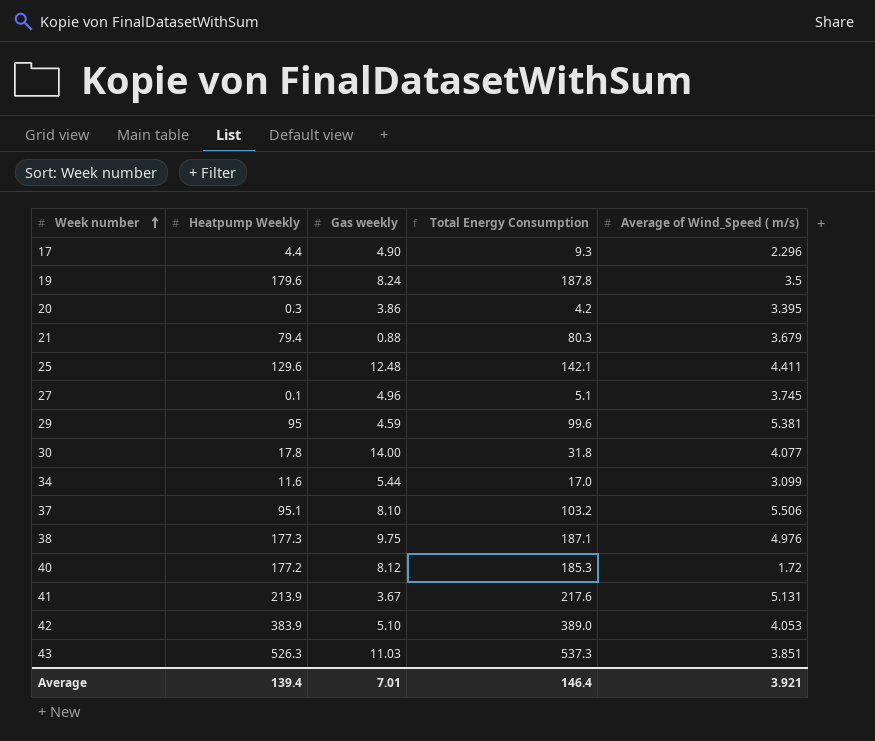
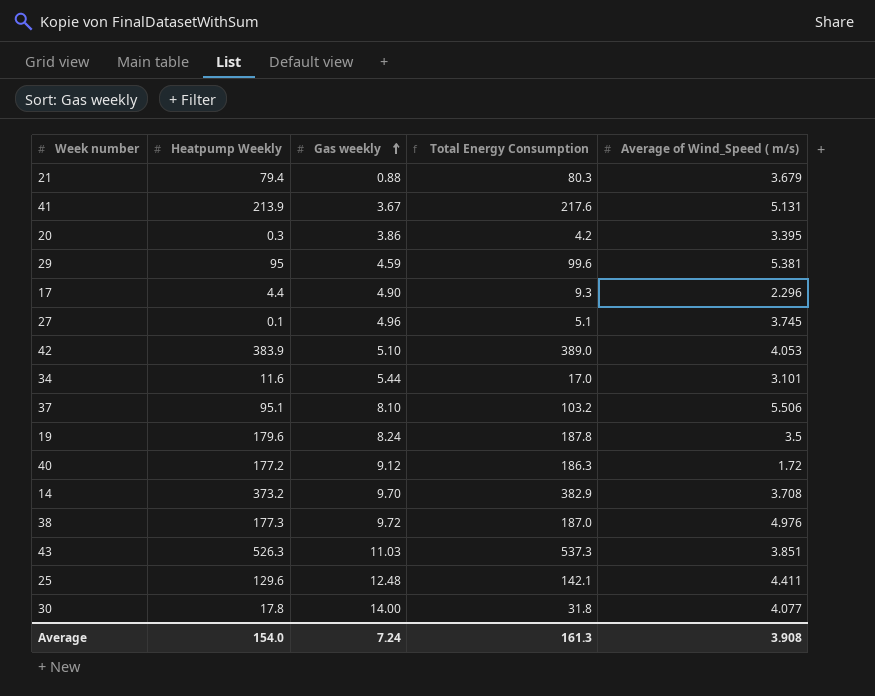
row order: Week number ascending -> Gas weekly ascending
34 | Average of Wind_Speed ( m/s): 3.099 -> 3.101
40 | Gas weekly: 8.12 -> 9.12
40 | Total Energy Consumption: 185.3 -> 186.3
row 14: none -> 373.2 | 9.70 | 382.9 | 3.708
38 | Gas weekly: 9.75 -> 9.72
38 | Total Energy Consumption: 187.1 -> 187.0
Average | Heatpump Weekly: 139.4 -> 154.0
Average | Gas weekly: 7.01 -> 7.24
Average | Total Energy Consumption: 146.4 -> 161.3
Average | Average of Wind_Speed ( m/s): 3.921 -> 3.908

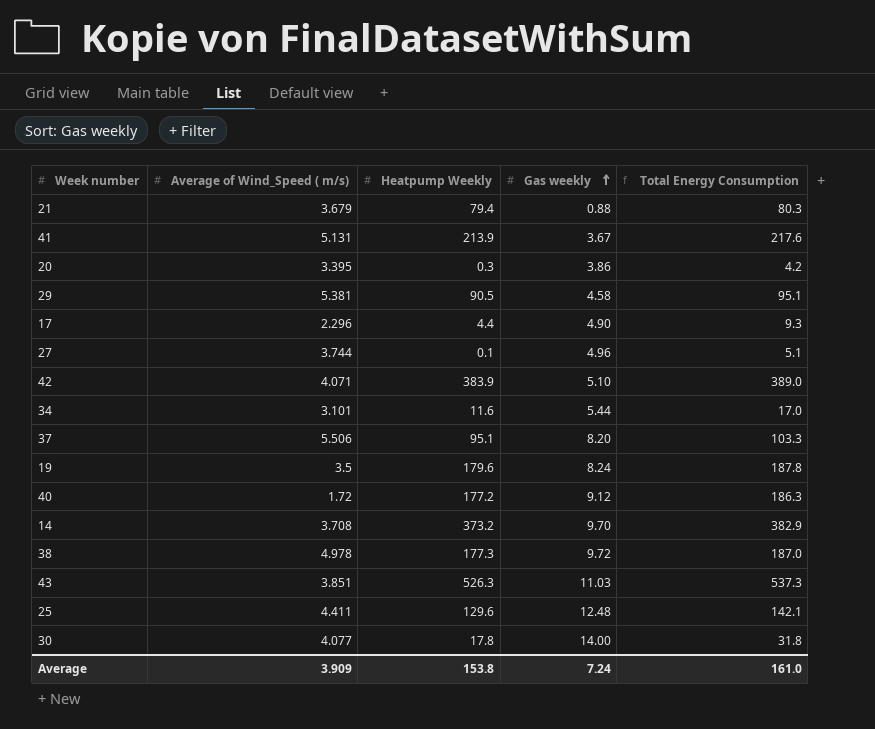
column Average of Wind_Speed ( m/s) | position: 5 -> 2
29 | Heatpump Weekly: 95 -> 90.5
29 | Gas weekly: 4.59 -> 4.58
29 | Total Energy Consumption: 99.6 -> 95.1
27 | Average of Wind_Speed ( m/s): 3.745 -> 3.744
42 | Average of Wind_Speed ( m/s): 4.053 -> 4.071
37 | Gas weekly: 8.10 -> 8.20
37 | Total Energy Consumption: 103.2 -> 103.3
38 | Average of Wind_Speed ( m/s): 4.976 -> 4.978
Average | Average of Wind_Speed ( m/s): 3.908 -> 3.909
Average | Heatpump Weekly: 154.0 -> 153.8
Average | Total Energy Consumption: 161.3 -> 161.0

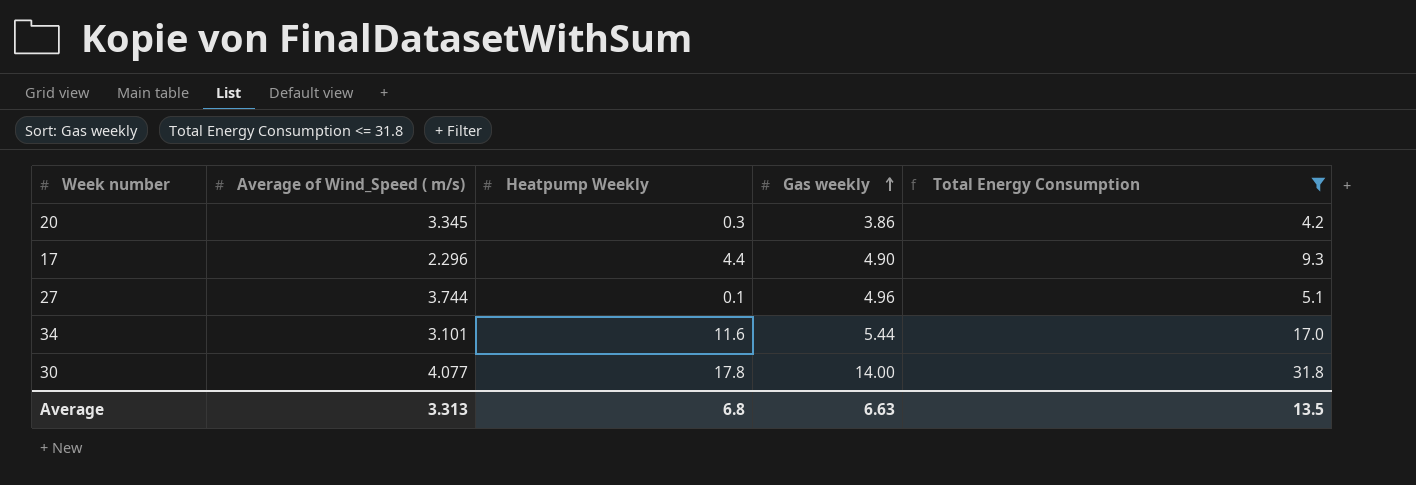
filter: none -> Total Energy Consumption <= 31.8
20 | Average of Wind_Speed ( m/s): 3.395 -> 3.345
Average | Average of Wind_Speed ( m/s): 3.909 -> 3.313
Average | Heatpump Weekly: 153.8 -> 6.8
Average | Gas weekly: 7.24 -> 6.63
Average | Total Energy Consumption: 161.0 -> 13.5

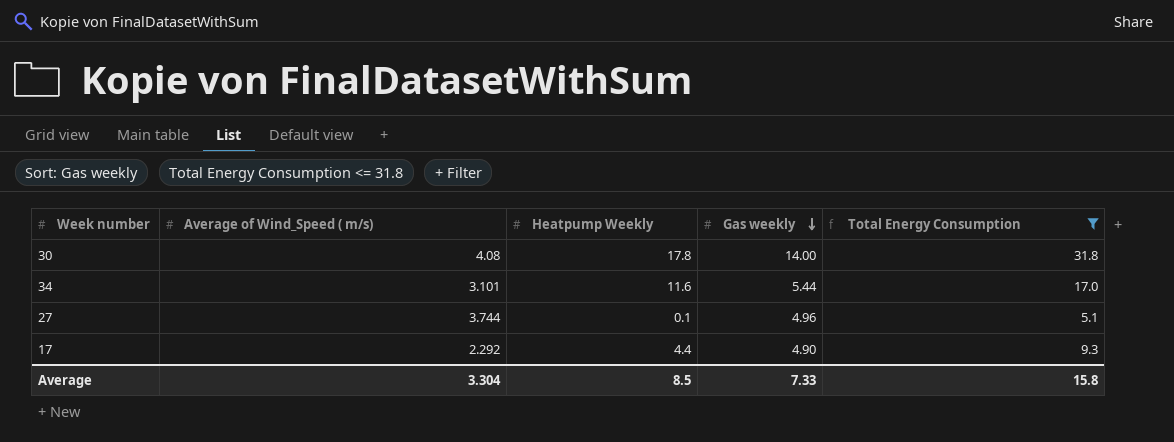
row order: Gas weekly ascending -> Gas weekly descending
row 20: 3.345 | 0.3 | 3.86 | 4.2 -> none
30 | Average of Wind_Speed ( m/s): 4.077 -> 4.08
17 | Average of Wind_Speed ( m/s): 2.296 -> 2.292
Average | Average of Wind_Speed ( m/s): 3.313 -> 3.304
Average | Heatpump Weekly: 6.8 -> 8.5
Average | Gas weekly: 6.63 -> 7.33
Average | Total Energy Consumption: 13.5 -> 15.8

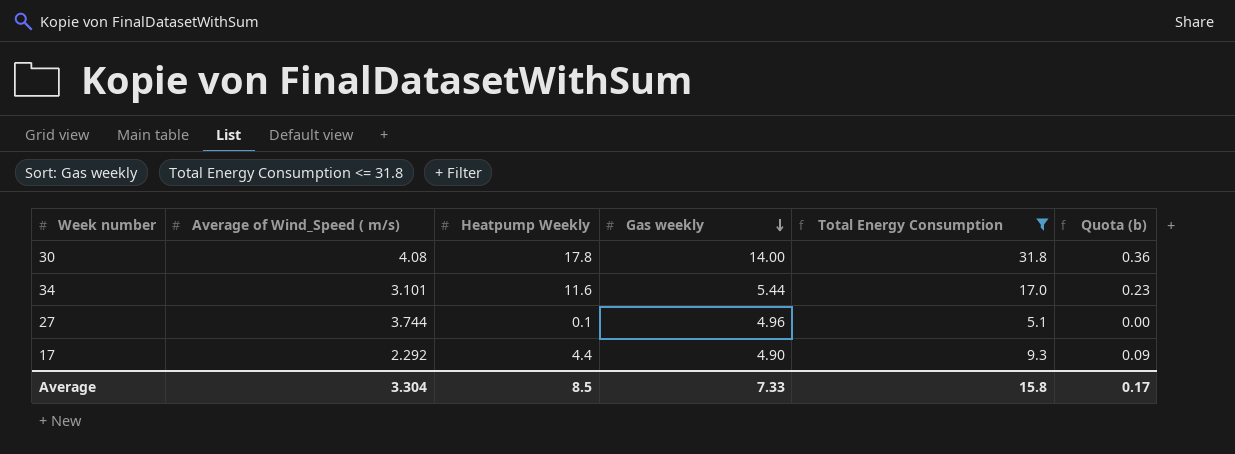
column Quota (b) | formula: none -> [Heatpump Weekly] * 0.02

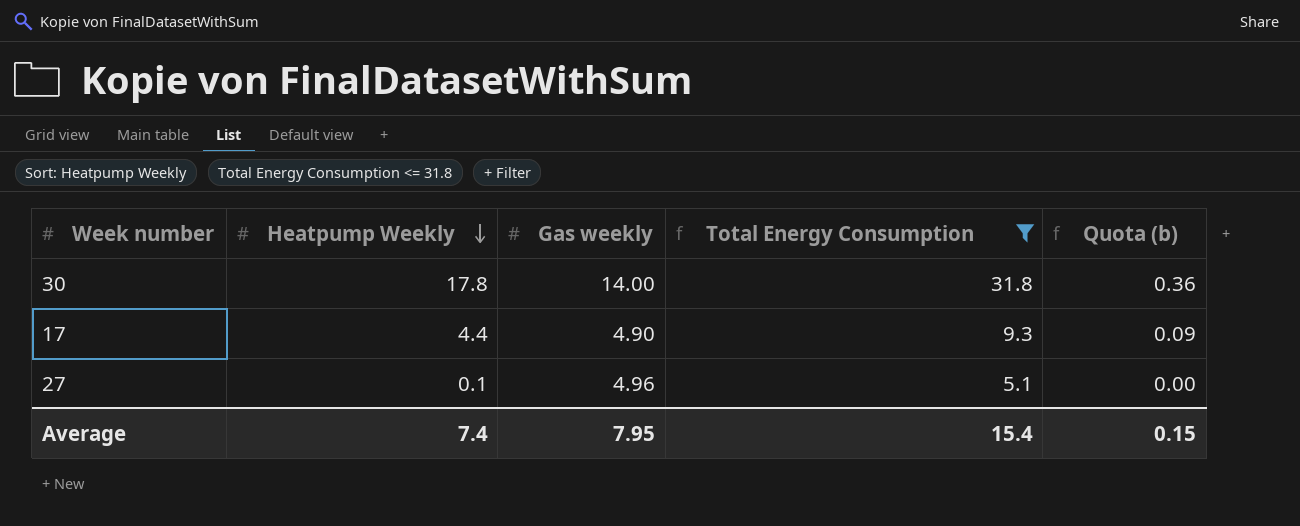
row order: Gas weekly descending -> Heatpump Weekly descending
column Average of Wind_Speed ( m/s) | position: 2 -> none
row 34: 3.101 | 11.6 | 5.44 | 17.0 | 0.23 -> none
Average | Heatpump Weekly: 8.5 -> 7.4
Average | Gas weekly: 7.33 -> 7.95
Average | Total Energy Consumption: 15.8 -> 15.4
Average | Quota (b): 0.17 -> 0.15

